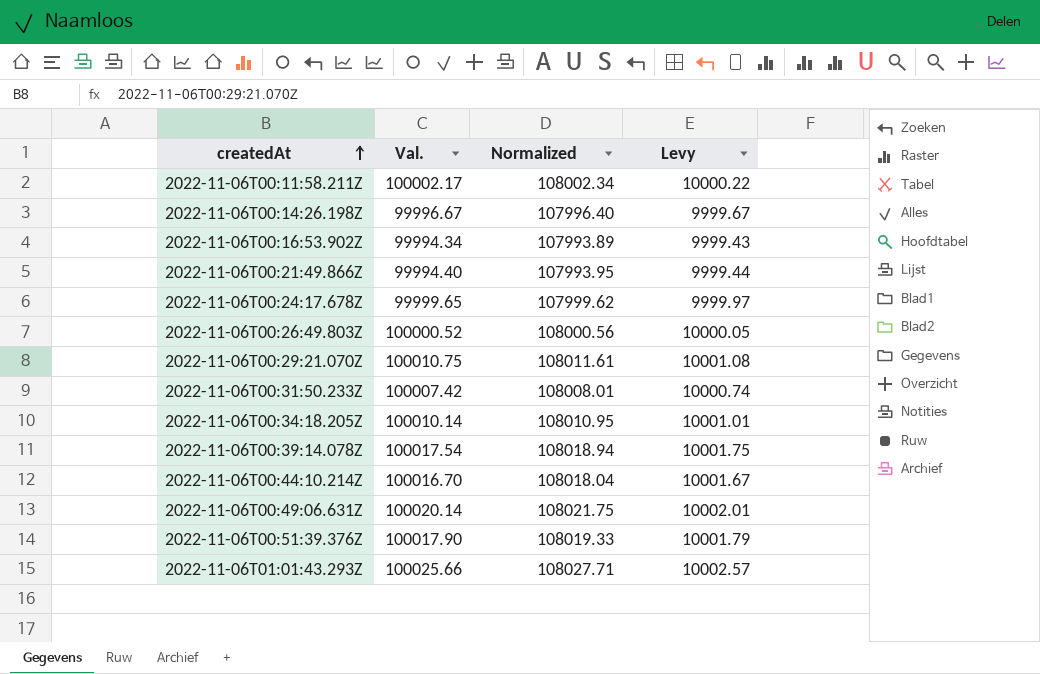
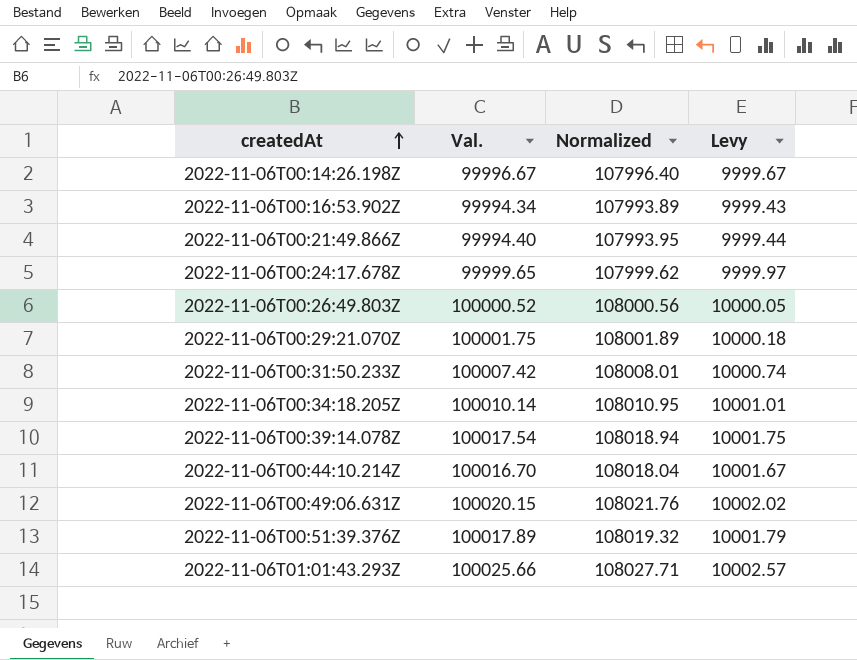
row 2022-11-06T00:11:58.211Z: 100002.17 | 108002.34 | 10000.22 -> none
2022-11-06T00:29:21.070Z | Val.: 100010.75 -> 100001.75
2022-11-06T00:29:21.070Z | Normalized: 108011.61 -> 108001.89
2022-11-06T00:29:21.070Z | Levy: 10001.08 -> 10000.18
2022-11-06T00:49:06.631Z | Val.: 100020.14 -> 100020.15
2022-11-06T00:49:06.631Z | Normalized: 108021.75 -> 108021.76
2022-11-06T00:49:06.631Z | Levy: 10002.01 -> 10002.02
2022-11-06T00:51:39.376Z | Val.: 100017.90 -> 100017.89
2022-11-06T00:51:39.376Z | Normalized: 108019.33 -> 108019.32

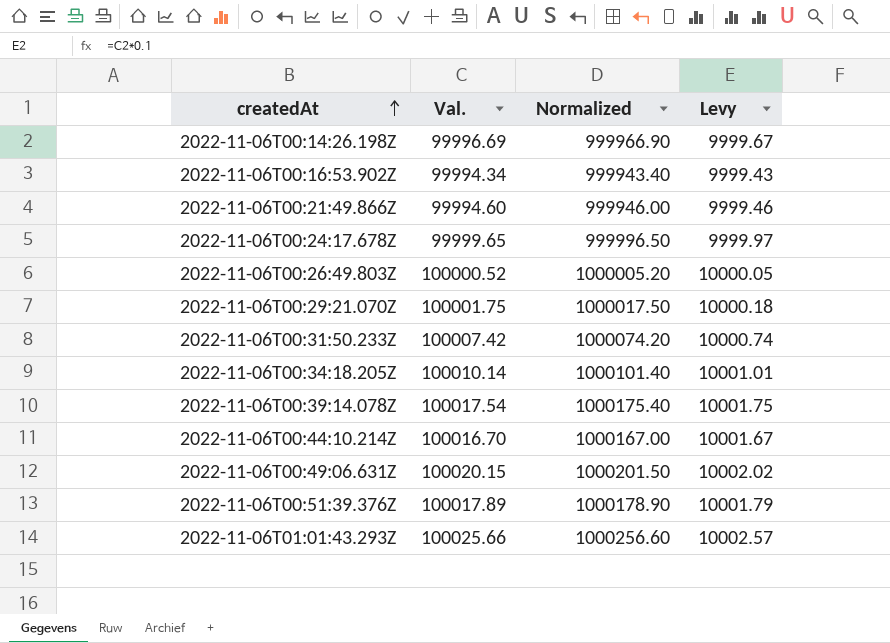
column Normalized | formula: [Val.] * 1.08 -> [Val.] * 10
2022-11-06T00:14:26.198Z | Val.: 99996.67 -> 99996.69
2022-11-06T00:21:49.866Z | Val.: 99994.40 -> 99994.60
2022-11-06T00:21:49.866Z | Levy: 9999.44 -> 9999.46

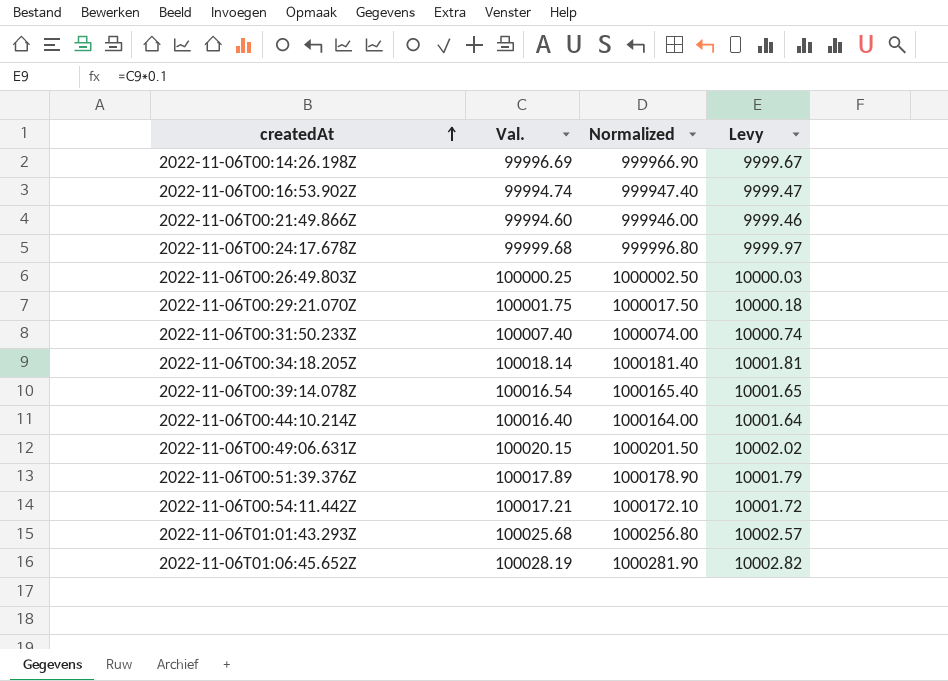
2022-11-06T00:16:53.902Z | Val.: 99994.34 -> 99994.74
2022-11-06T00:16:53.902Z | Normalized: 999943.40 -> 999947.40
2022-11-06T00:16:53.902Z | Levy: 9999.43 -> 9999.47
2022-11-06T00:24:17.678Z | Val.: 99999.65 -> 99999.68
2022-11-06T00:24:17.678Z | Normalized: 999996.50 -> 999996.80
2022-11-06T00:26:49.803Z | Val.: 100000.52 -> 100000.25
2022-11-06T00:26:49.803Z | Normalized: 1000005.20 -> 1000002.50
2022-11-06T00:26:49.803Z | Levy: 10000.05 -> 10000.03
2022-11-06T00:31:50.233Z | Val.: 100007.42 -> 100007.40
2022-11-06T00:31:50.233Z | Normalized: 1000074.20 -> 1000074.00
2022-11-06T00:34:18.205Z | Val.: 100010.14 -> 100018.14
2022-11-06T00:34:18.205Z | Normalized: 1000101.40 -> 1000181.40
2022-11-06T00:34:18.205Z | Levy: 10001.01 -> 10001.81
2022-11-06T00:39:14.078Z | Val.: 100017.54 -> 100016.54
2022-11-06T00:39:14.078Z | Normalized: 1000175.40 -> 1000165.40
2022-11-06T00:39:14.078Z | Levy: 10001.75 -> 10001.65
2022-11-06T00:44:10.214Z | Val.: 100016.70 -> 100016.40
2022-11-06T00:44:10.214Z | Normalized: 1000167.00 -> 1000164.00
2022-11-06T00:44:10.214Z | Levy: 10001.67 -> 10001.64
row 2022-11-06T00:54:11.442Z: none -> 100017.21 | 1000172.10 | 10001.72
2022-11-06T01:01:43.293Z | Val.: 100025.66 -> 100025.68
2022-11-06T01:01:43.293Z | Normalized: 1000256.60 -> 1000256.80
row 2022-11-06T01:06:45.652Z: none -> 100028.19 | 1000281.90 | 10002.82

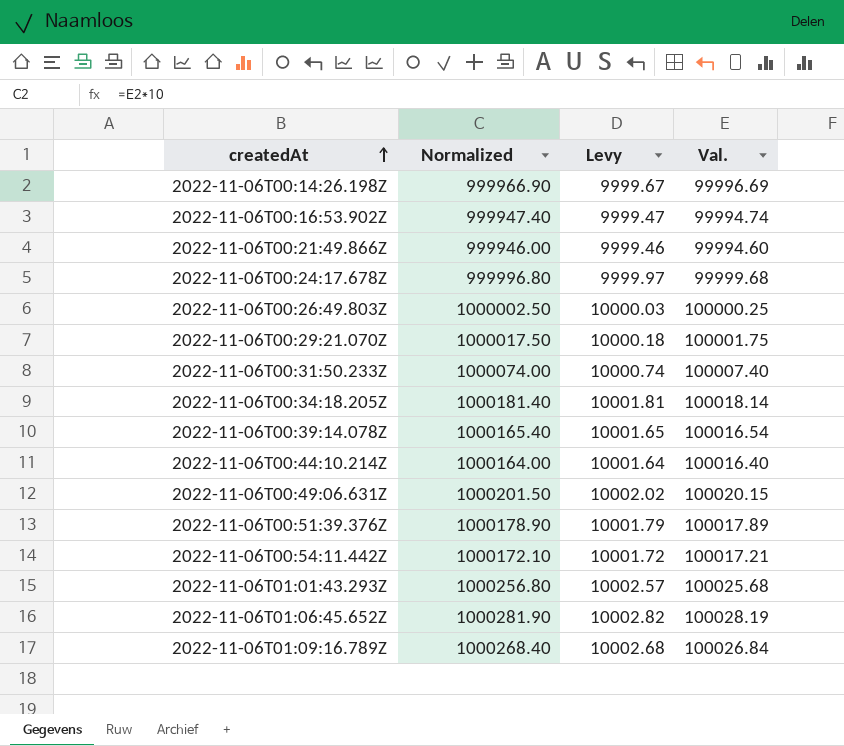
column Val. | position: 2 -> 4
row 2022-11-06T01:09:16.789Z: none -> 1000268.40 | 10002.68 | 100026.84

